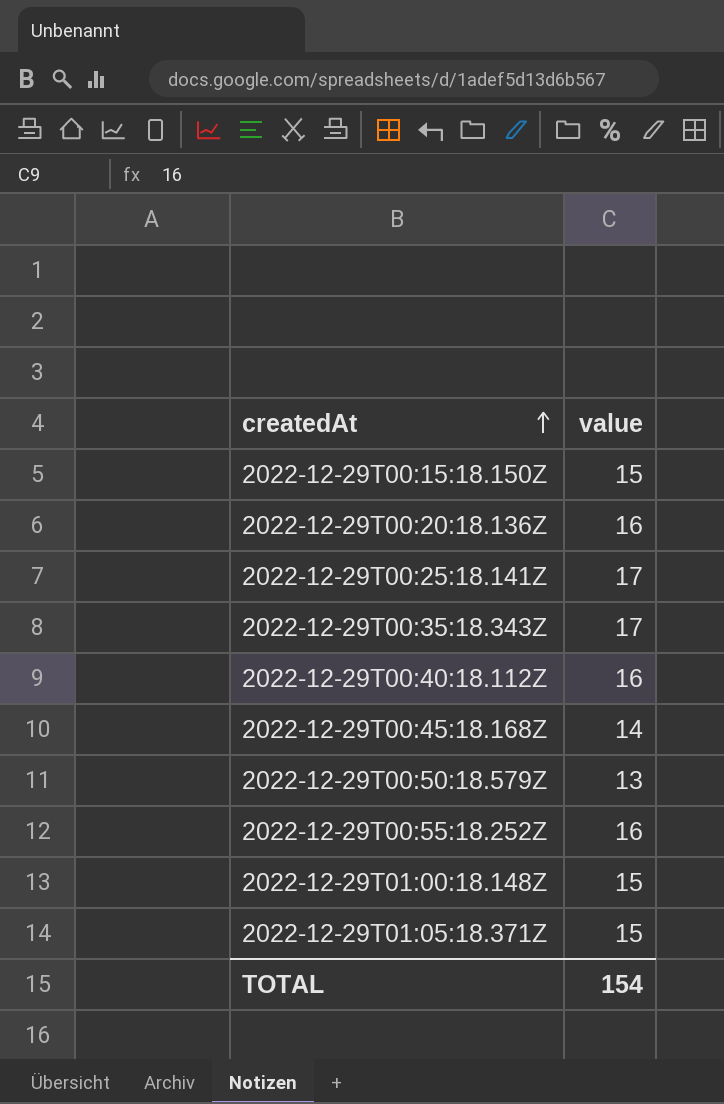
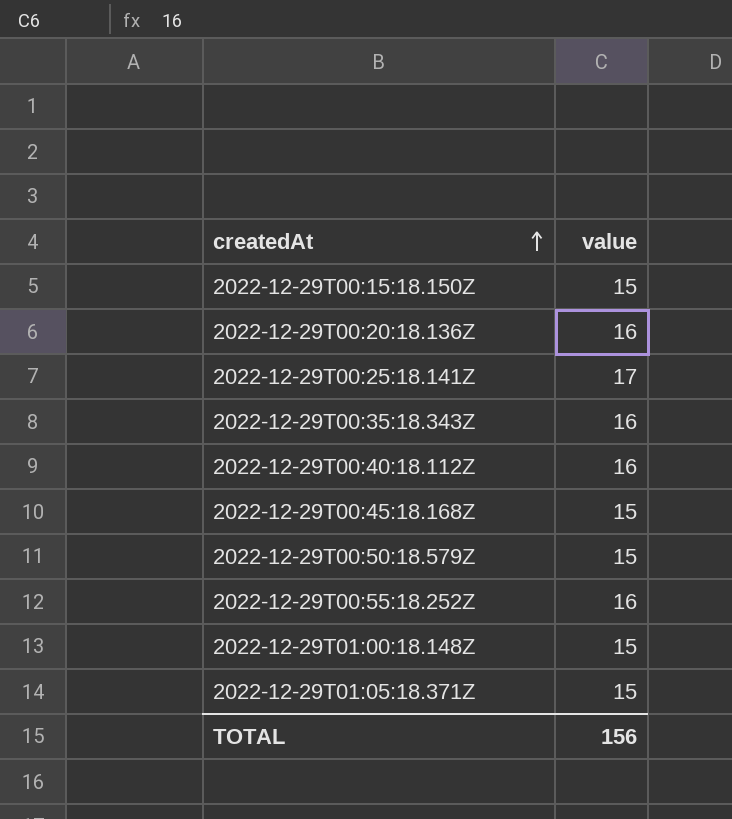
2022-12-29T00:35:18.343Z | value: 17 -> 16
2022-12-29T00:45:18.168Z | value: 14 -> 15
2022-12-29T00:50:18.579Z | value: 13 -> 15
TOTAL | value: 154 -> 156

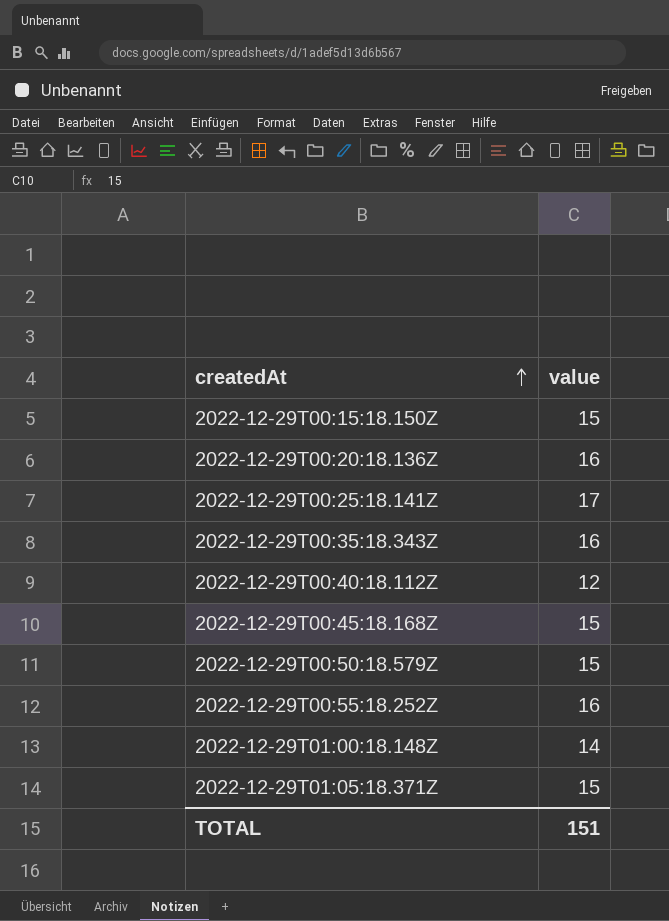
2022-12-29T00:40:18.112Z | value: 16 -> 12
2022-12-29T01:00:18.148Z | value: 15 -> 14
TOTAL | value: 156 -> 151

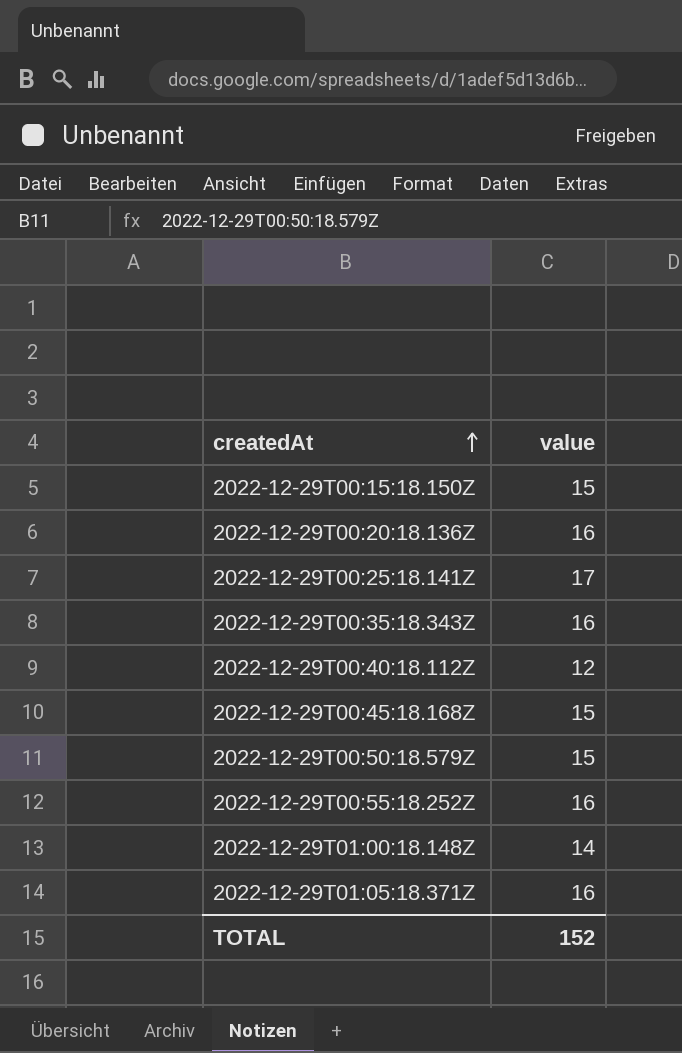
2022-12-29T01:05:18.371Z | value: 15 -> 16
TOTAL | value: 151 -> 152

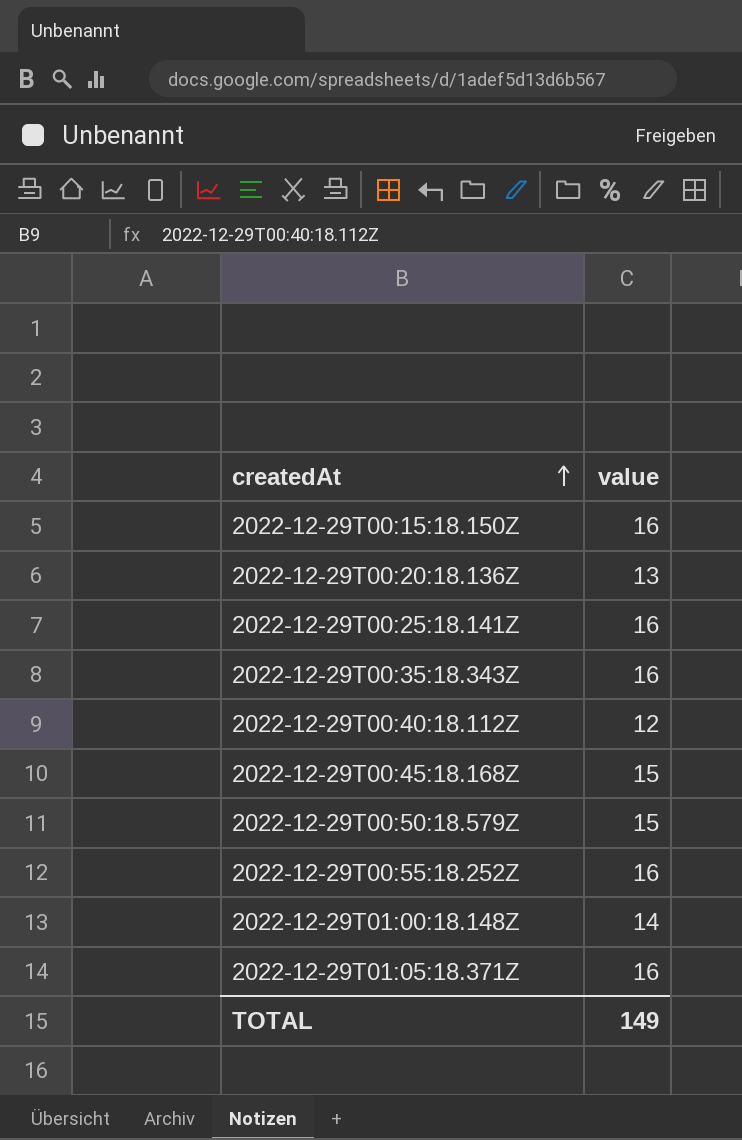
2022-12-29T00:15:18.150Z | value: 15 -> 16
2022-12-29T00:20:18.136Z | value: 16 -> 13
2022-12-29T00:25:18.141Z | value: 17 -> 16
TOTAL | value: 152 -> 149

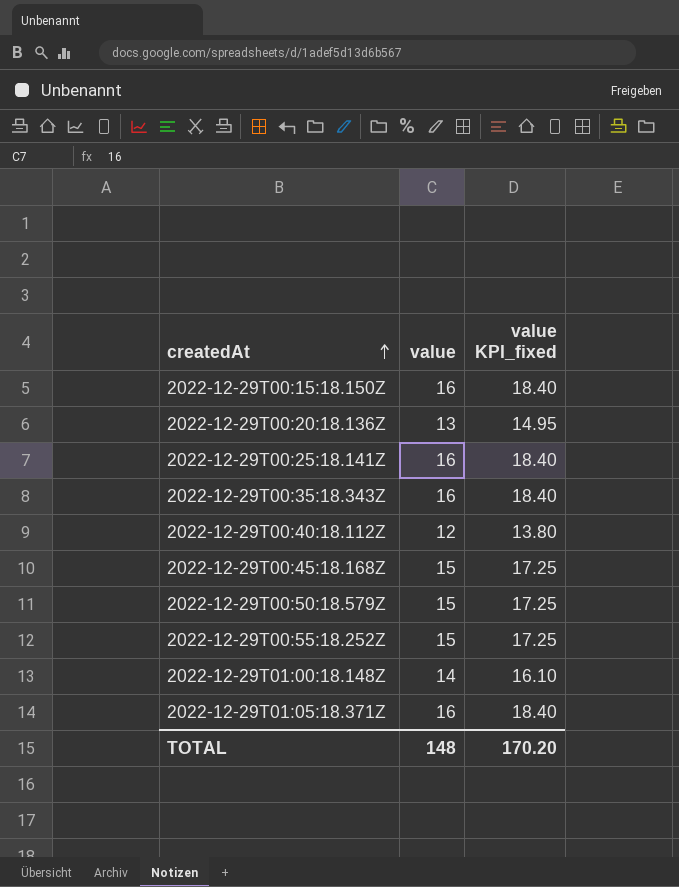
column value KPI_fixed | formula: none -> [value] * 1.15
2022-12-29T00:55:18.252Z | value: 16 -> 15
TOTAL | value: 149 -> 148

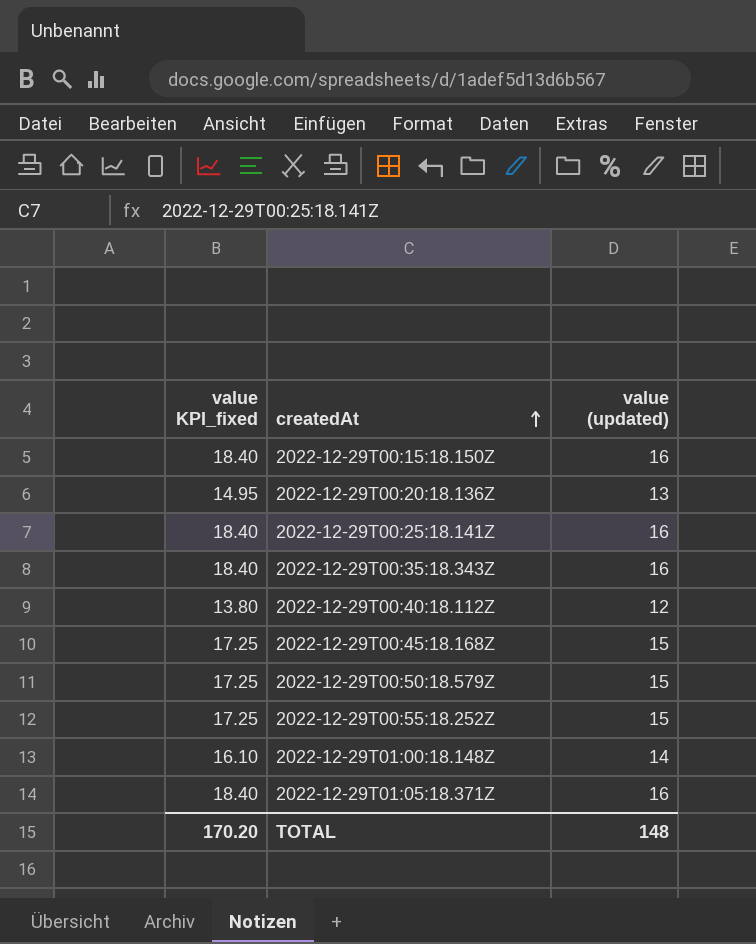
column value KPI_fixed | position: 3 -> 1
column name: value -> value (updated)

